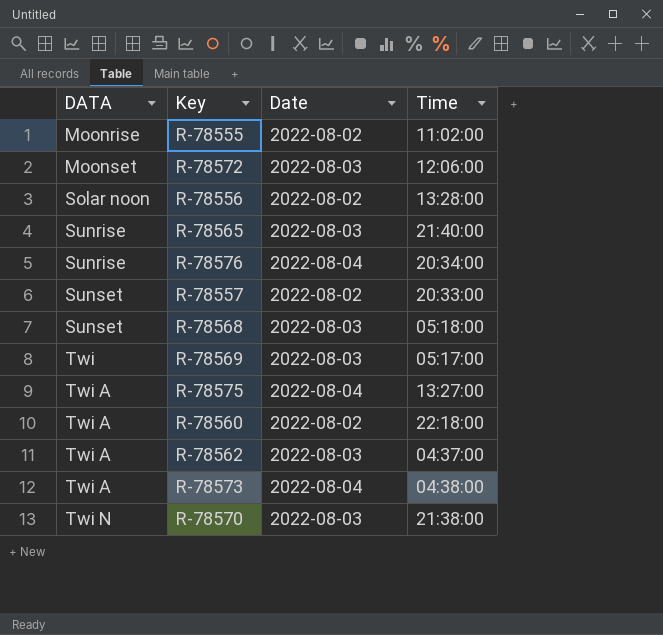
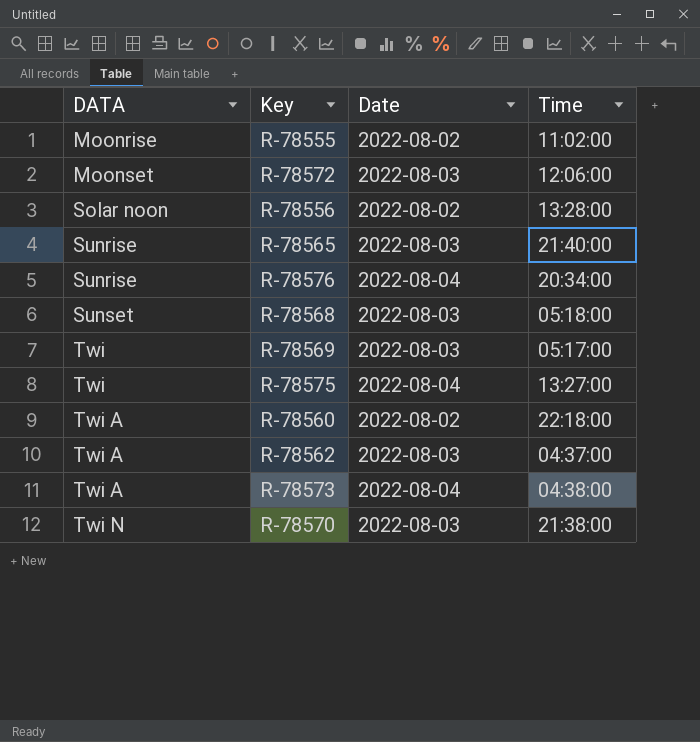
row R-78557: Sunset | 2022-08-02 | 20:33:00 -> none
R-78575 | DATA: Twi A -> Twi

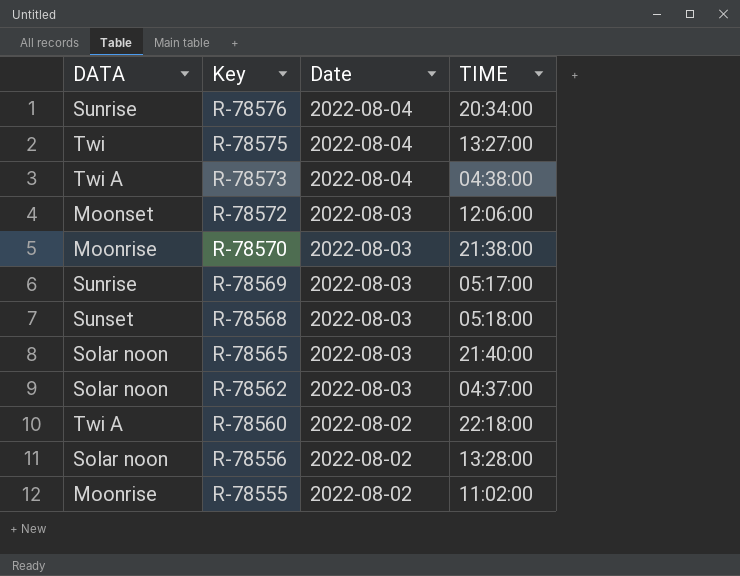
row order: DATA ascending -> Key descending
column name: Time -> TIME
R-78570 | DATA: Twi N -> Moonrise
R-78569 | DATA: Twi -> Sunrise
R-78565 | DATA: Sunrise -> Solar noon
R-78562 | DATA: Twi A -> Solar noon

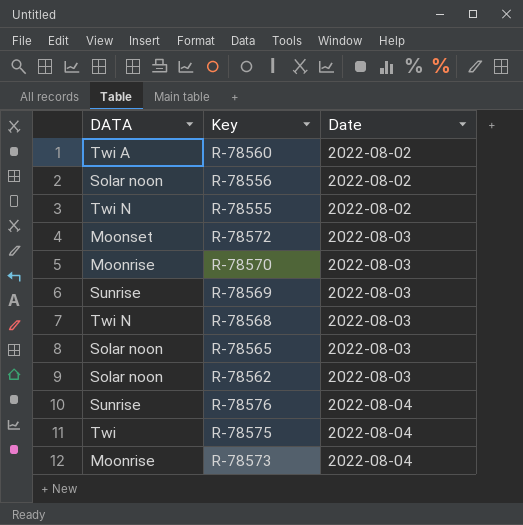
row order: Key descending -> Date ascending
column TIME | position: 4 -> none
R-78555 | DATA: Moonrise -> Twi N
R-78568 | DATA: Sunset -> Twi N
R-78573 | DATA: Twi A -> Moonrise

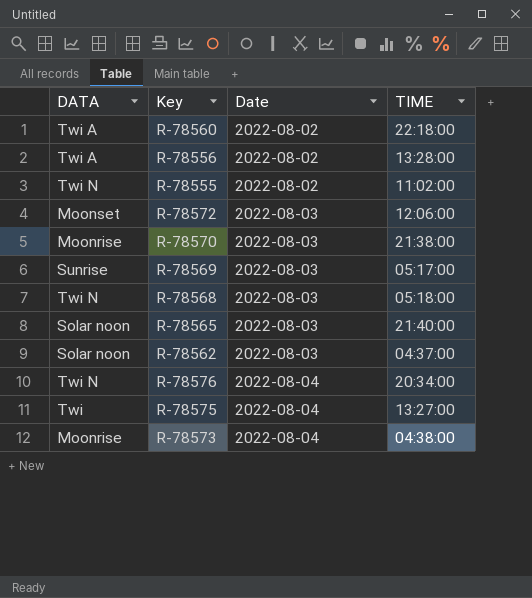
column TIME | position: none -> 4
R-78556 | DATA: Solar noon -> Twi A
R-78576 | DATA: Sunrise -> Twi N

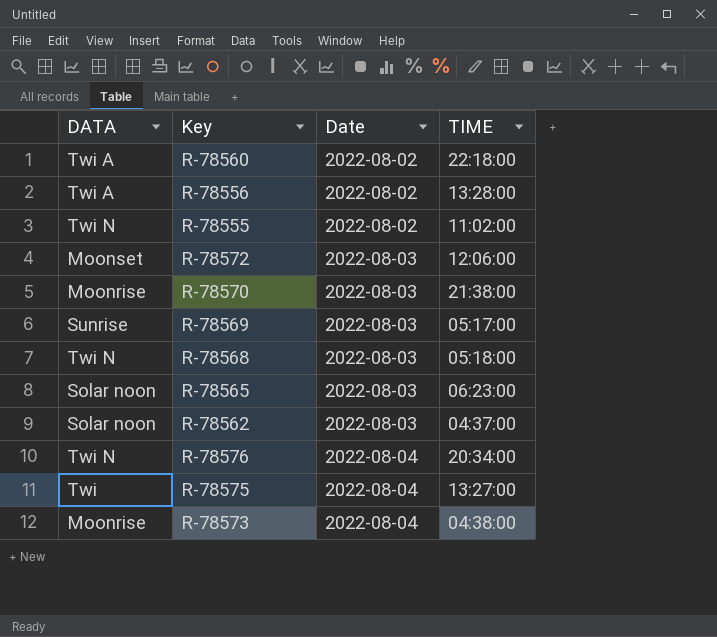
R-78565 | TIME: 21:40:00 -> 06:23:00

